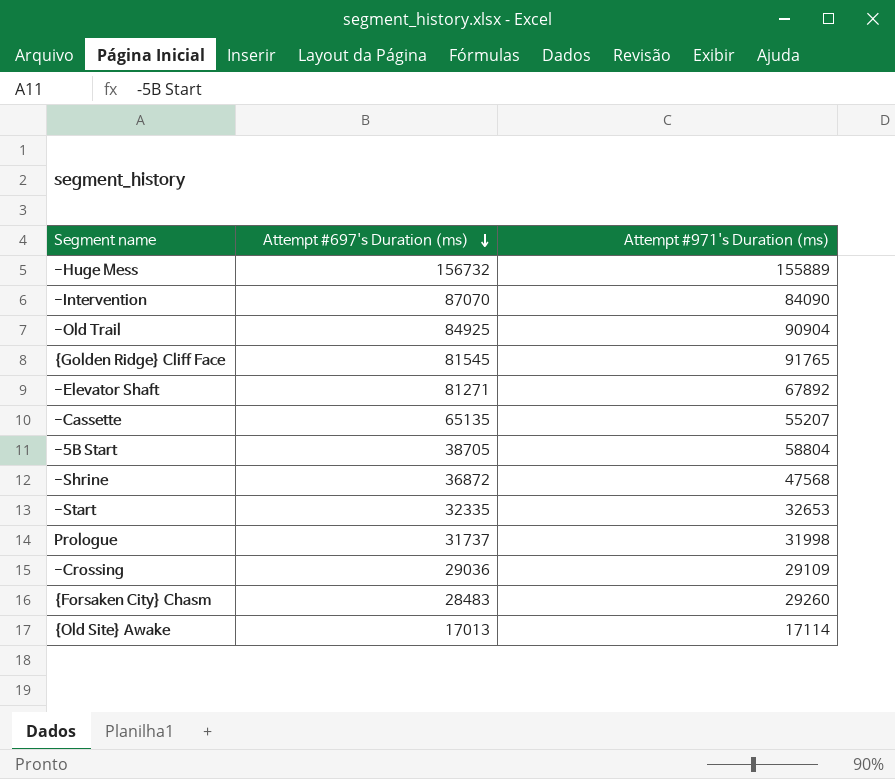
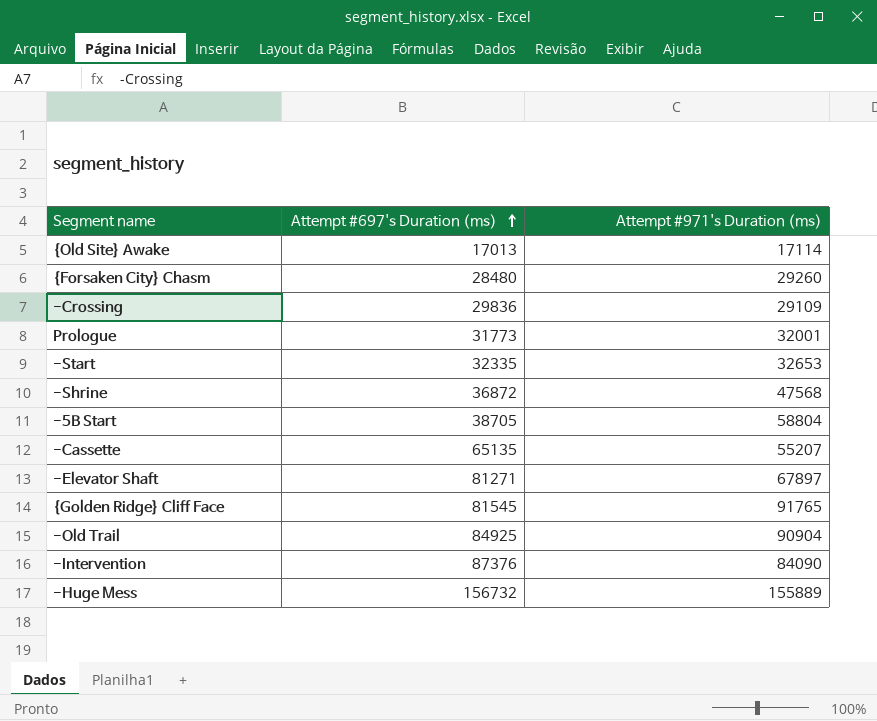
row order: Attempt #697's Duration (ms) descending -> Attempt #697's Duration (ms) ascending
{Forsaken City} Chasm | Attempt #697's Duration (ms): 28483 -> 28480
-Crossing | Attempt #697's Duration (ms): 29036 -> 29836
Prologue | Attempt #697's Duration (ms): 31737 -> 31773
Prologue | Attempt #971's Duration (ms): 31998 -> 32001
-Elevator Shaft | Attempt #971's Duration (ms): 67892 -> 67897
-Intervention | Attempt #697's Duration (ms): 87070 -> 87376

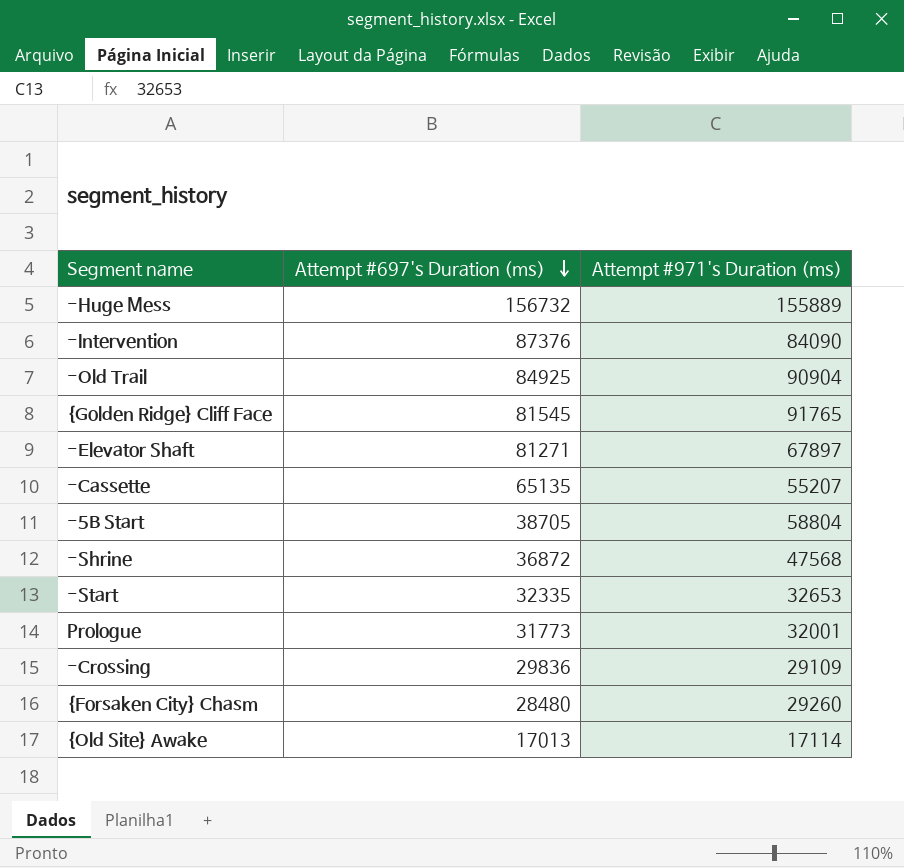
row order: Attempt #697's Duration (ms) ascending -> Attempt #697's Duration (ms) descending

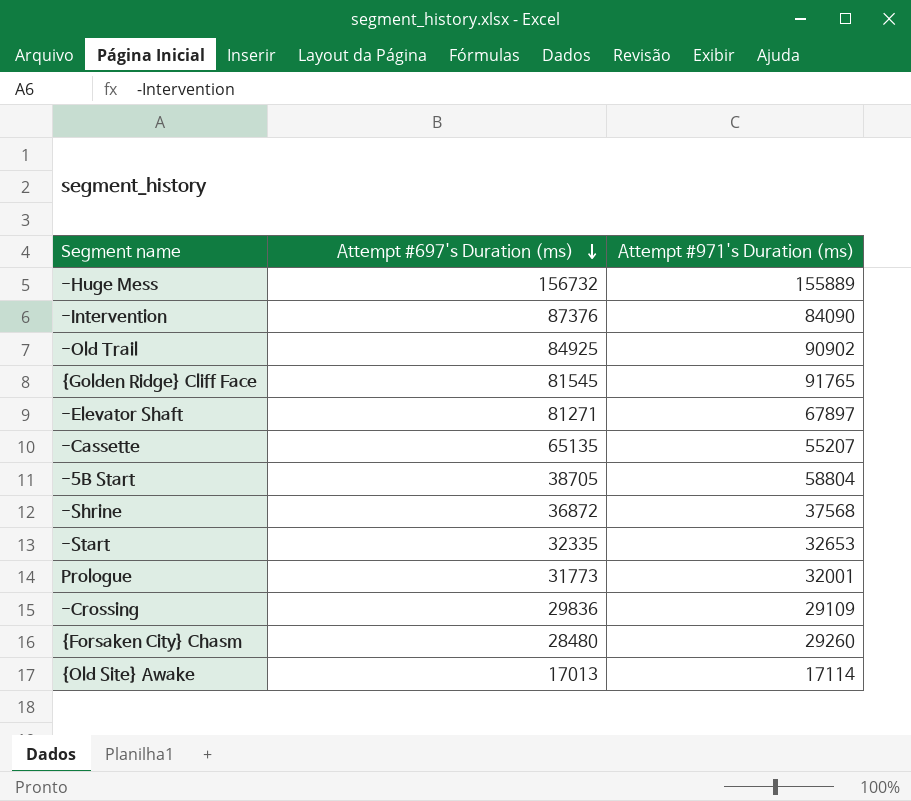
-Old Trail | Attempt #971's Duration (ms): 90904 -> 90902
-Shrine | Attempt #971's Duration (ms): 47568 -> 37568

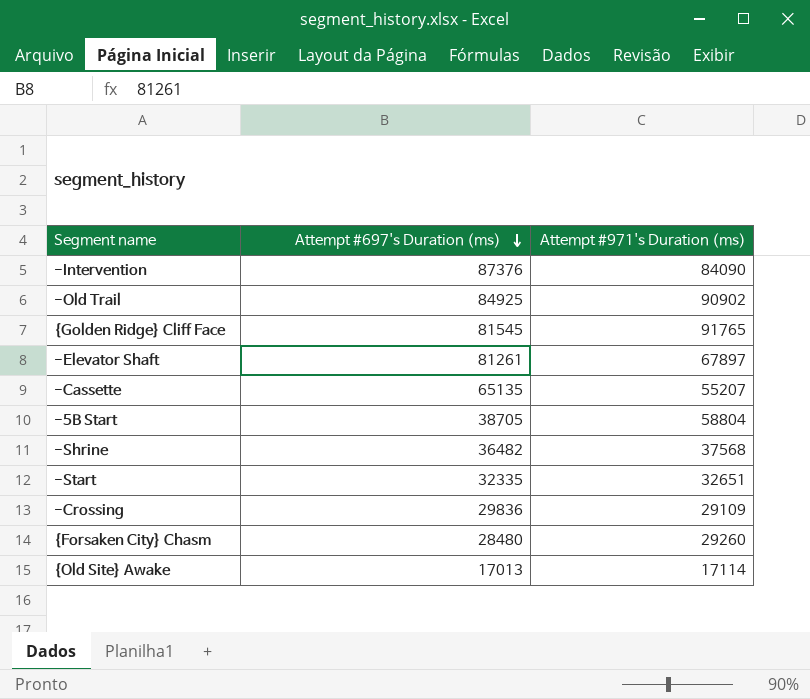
row -Huge Mess: 156732 | 155889 -> none
row Prologue: 31773 | 32001 -> none
-Elevator Shaft | Attempt #697's Duration (ms): 81271 -> 81261
-Shrine | Attempt #697's Duration (ms): 36872 -> 36482
-Start | Attempt #971's Duration (ms): 32653 -> 32651

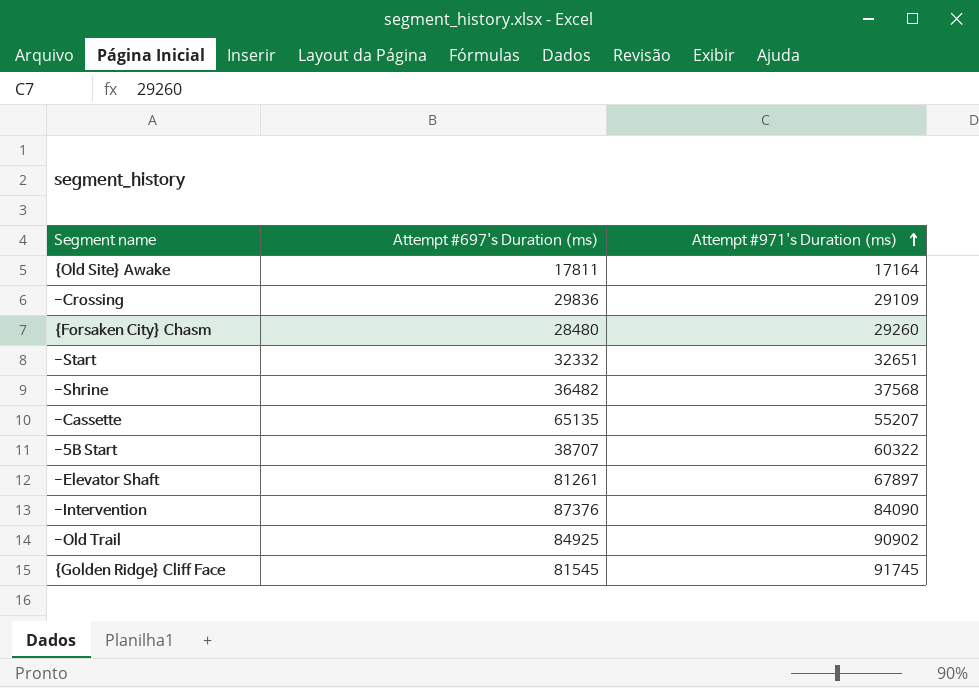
row order: Attempt #697's Duration (ms) descending -> Attempt #971's Duration (ms) ascending
{Old Site} Awake | Attempt #697's Duration (ms): 17013 -> 17811
{Old Site} Awake | Attempt #971's Duration (ms): 17114 -> 17164
-Start | Attempt #697's Duration (ms): 32335 -> 32332
-5B Start | Attempt #697's Duration (ms): 38705 -> 38707
-5B Start | Attempt #971's Duration (ms): 58804 -> 60322
{Golden Ridge} Cliff Face | Attempt #971's Duration (ms): 91765 -> 91745

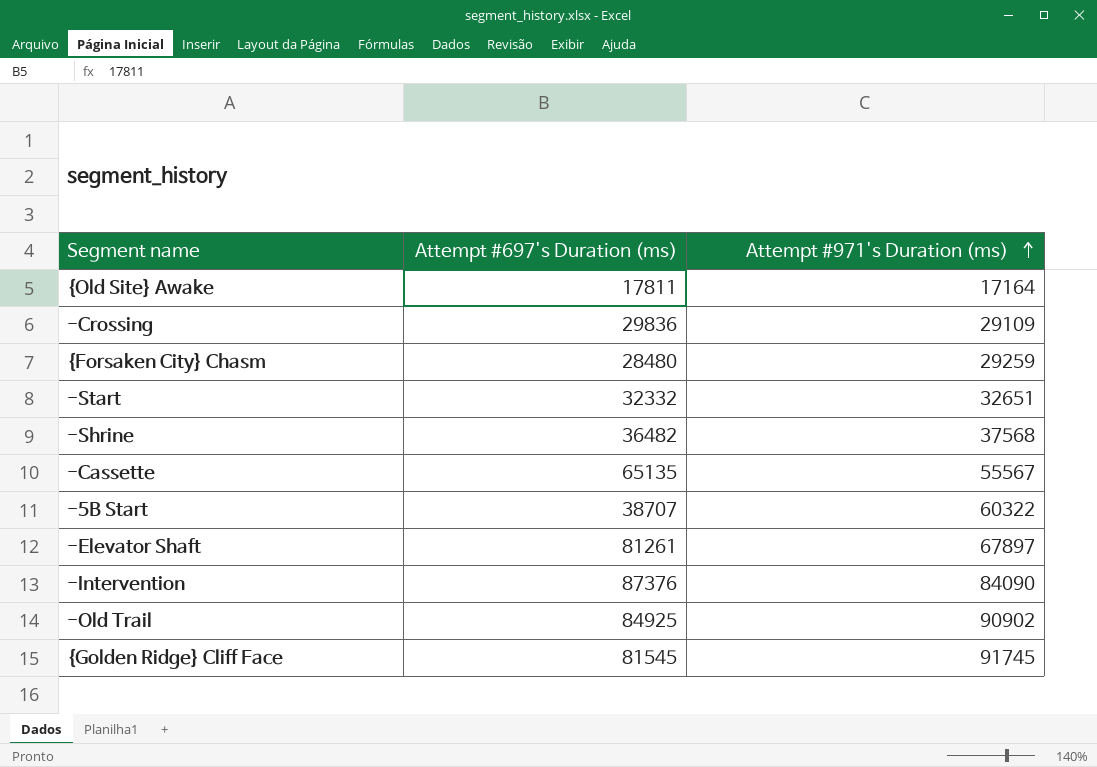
{Forsaken City} Chasm | Attempt #971's Duration (ms): 29260 -> 29259
-Cassette | Attempt #971's Duration (ms): 55207 -> 55567

